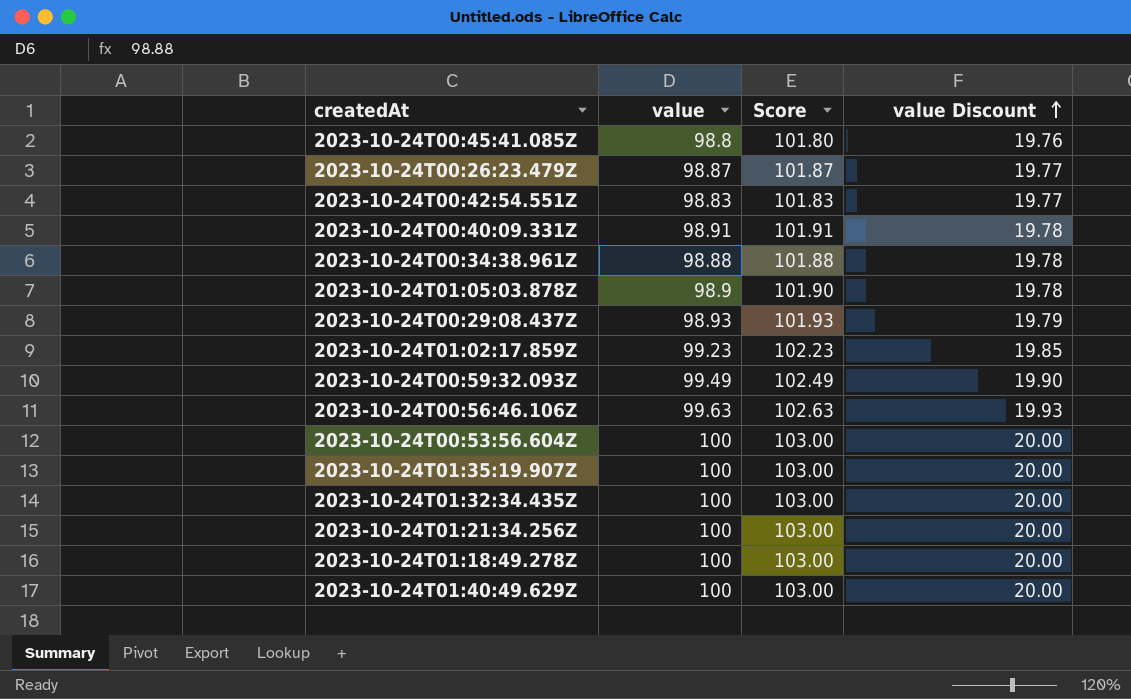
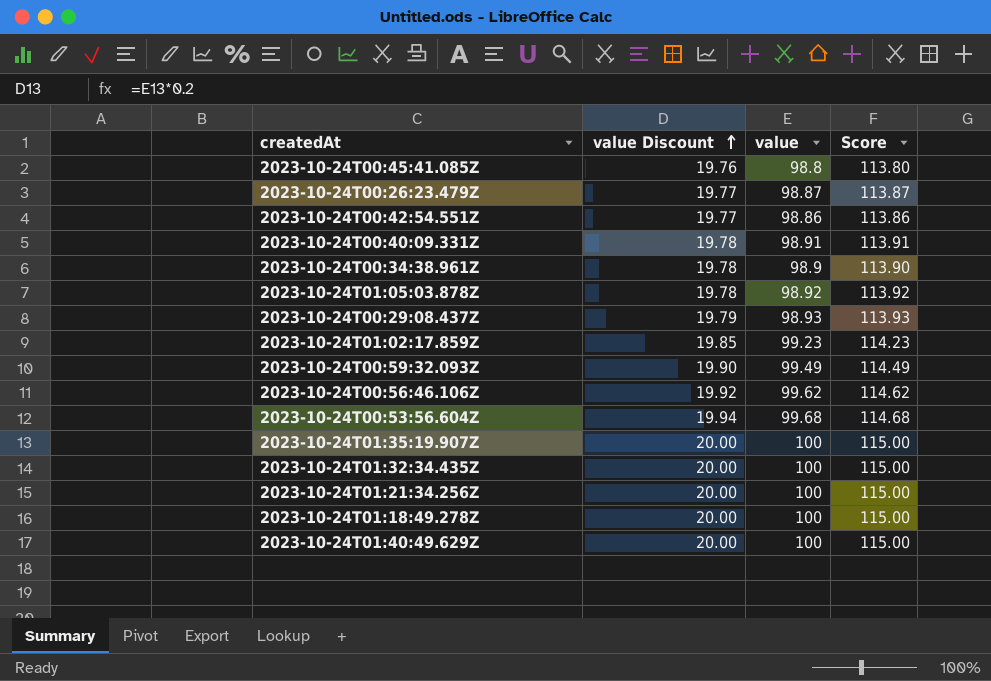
column value Discount | position: 4 -> 2
column Score | formula: [value] + 3 -> [value] + 15
2023-10-24T00:42:54.551Z | value: 98.83 -> 98.86
2023-10-24T00:34:38.961Z | value: 98.88 -> 98.9
2023-10-24T01:05:03.878Z | value: 98.9 -> 98.92
2023-10-24T00:56:46.106Z | value Discount: 19.93 -> 19.92
2023-10-24T00:56:46.106Z | value: 99.63 -> 99.62
2023-10-24T00:53:56.604Z | value Discount: 20.00 -> 19.94
2023-10-24T00:53:56.604Z | value: 100 -> 99.68

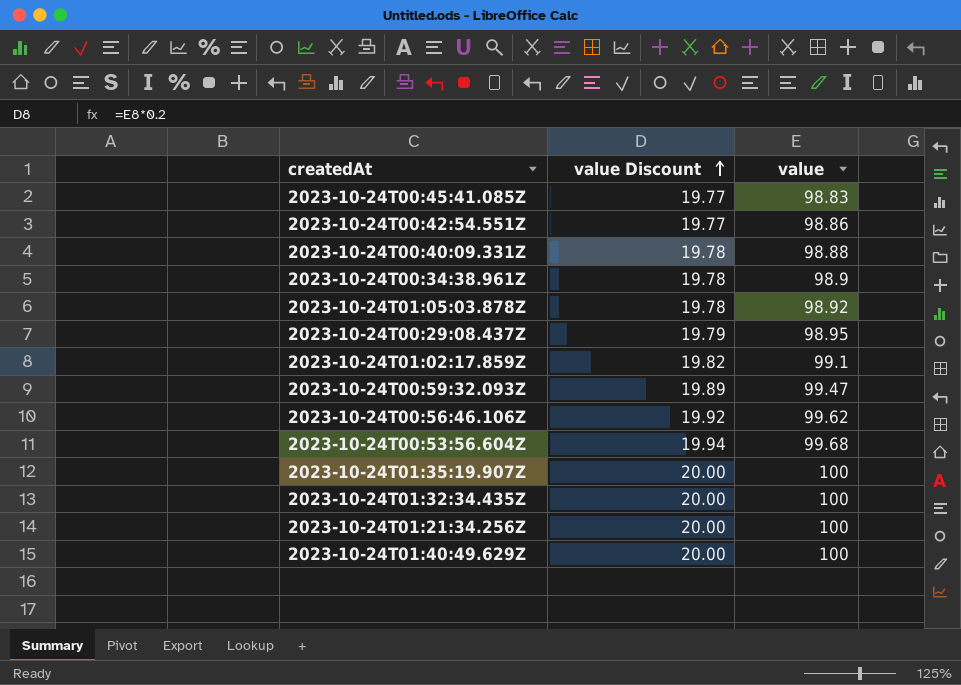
column Score | formula: [value] + 15 -> none
row 2023-10-24T00:26:23.479Z: 19.77 | 98.87 | 113.87 -> none
row 2023-10-24T01:18:49.278Z: 20.00 | 100 | 115.00 -> none
2023-10-24T00:45:41.085Z | value Discount: 19.76 -> 19.77
2023-10-24T00:45:41.085Z | value: 98.8 -> 98.83
2023-10-24T00:40:09.331Z | value: 98.91 -> 98.88
2023-10-24T00:29:08.437Z | value: 98.93 -> 98.95
2023-10-24T01:02:17.859Z | value Discount: 19.85 -> 19.82
2023-10-24T01:02:17.859Z | value: 99.23 -> 99.1
2023-10-24T00:59:32.093Z | value Discount: 19.90 -> 19.89
2023-10-24T00:59:32.093Z | value: 99.49 -> 99.47

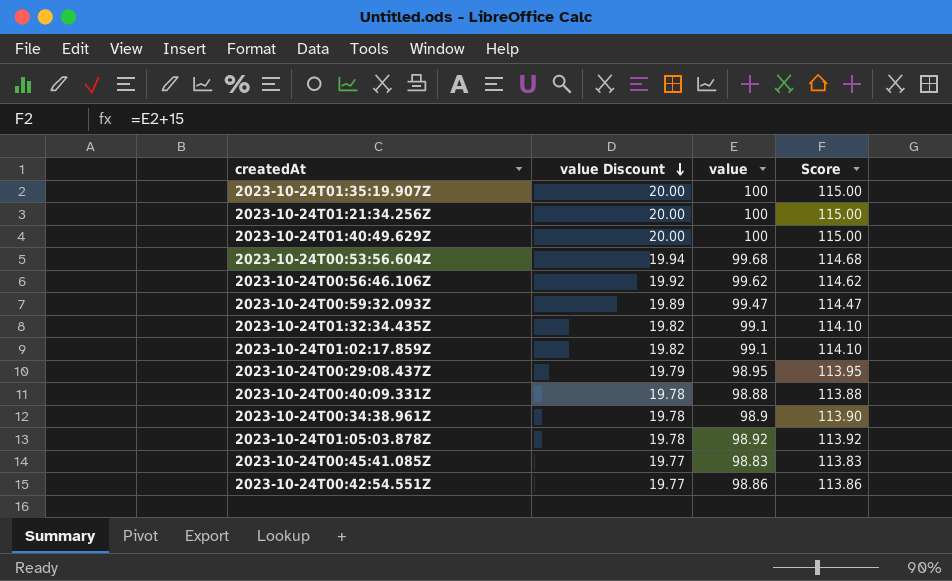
row order: value Discount ascending -> value Discount descending
column Score | formula: none -> [value] + 15
2023-10-24T01:32:34.435Z | value Discount: 20.00 -> 19.82
2023-10-24T01:32:34.435Z | value: 100 -> 99.1

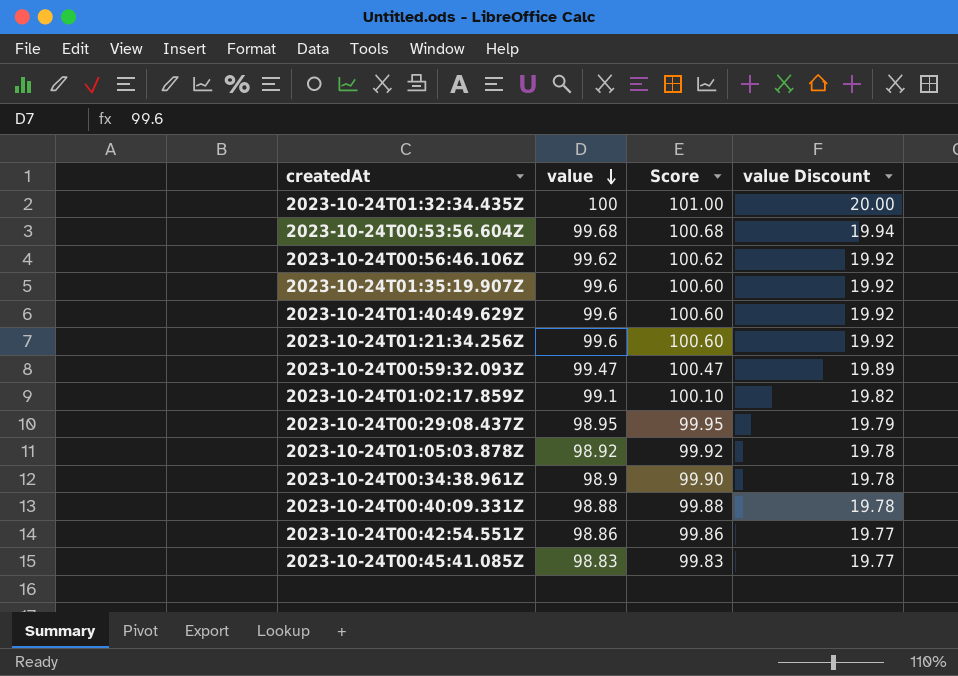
row order: value Discount descending -> value descending
column Score | formula: [value] + 15 -> [value] + 1
column value Discount | position: 2 -> 4
2023-10-24T01:32:34.435Z | value: 99.1 -> 100
2023-10-24T01:32:34.435Z | value Discount: 19.82 -> 20.00
2023-10-24T01:35:19.907Z | value: 100 -> 99.6
2023-10-24T01:35:19.907Z | value Discount: 20.00 -> 19.92
2023-10-24T01:40:49.629Z | value: 100 -> 99.6
2023-10-24T01:40:49.629Z | value Discount: 20.00 -> 19.92
2023-10-24T01:21:34.256Z | value: 100 -> 99.6
2023-10-24T01:21:34.256Z | value Discount: 20.00 -> 19.92

